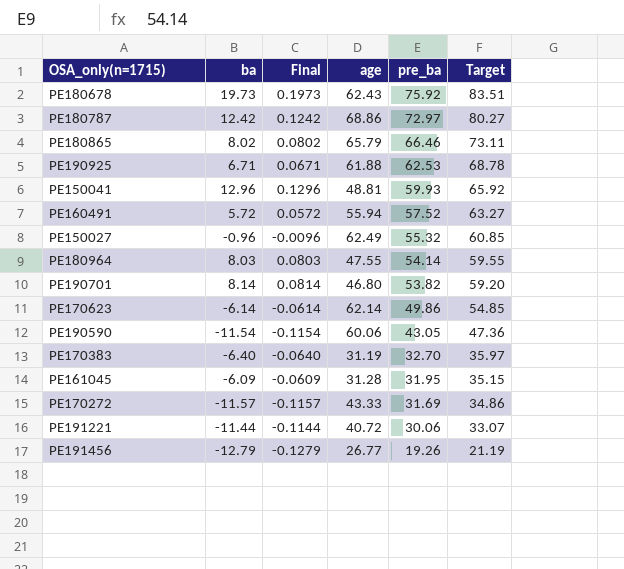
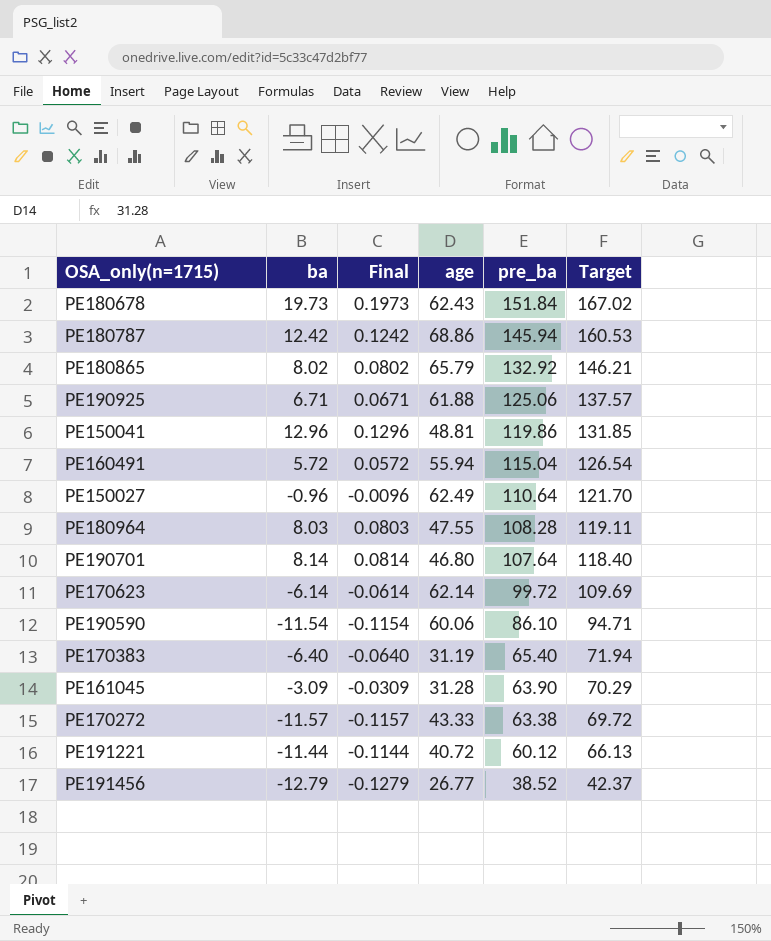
PE180678 | pre_ba: 75.92 -> 151.84
PE180678 | Target: 83.51 -> 167.02
PE180787 | pre_ba: 72.97 -> 145.94
PE180787 | Target: 80.27 -> 160.53
PE180865 | pre_ba: 66.46 -> 132.92
PE180865 | Target: 73.11 -> 146.21
PE190925 | pre_ba: 62.53 -> 125.06
PE190925 | Target: 68.78 -> 137.57
PE150041 | pre_ba: 59.93 -> 119.86
PE150041 | Target: 65.92 -> 131.85
PE160491 | pre_ba: 57.52 -> 115.04
PE160491 | Target: 63.27 -> 126.54
PE150027 | pre_ba: 55.32 -> 110.64
PE150027 | Target: 60.85 -> 121.70
PE180964 | pre_ba: 54.14 -> 108.28
PE180964 | Target: 59.55 -> 119.11
PE190701 | pre_ba: 53.82 -> 107.64
PE190701 | Target: 59.20 -> 118.40
PE170623 | pre_ba: 49.86 -> 99.72
PE170623 | Target: 54.85 -> 109.69
PE190590 | pre_ba: 43.05 -> 86.10
PE190590 | Target: 47.36 -> 94.71
PE170383 | pre_ba: 32.70 -> 65.40
PE170383 | Target: 35.97 -> 71.94
PE161045 | ba: -6.09 -> -3.09
PE161045 | Final: -0.0609 -> -0.0309
PE161045 | pre_ba: 31.95 -> 63.90
PE161045 | Target: 35.15 -> 70.29
PE170272 | pre_ba: 31.69 -> 63.38
PE170272 | Target: 34.86 -> 69.72
PE191221 | pre_ba: 30.06 -> 60.12
PE191221 | Target: 33.07 -> 66.13
PE191456 | pre_ba: 19.26 -> 38.52
PE191456 | Target: 21.19 -> 42.37

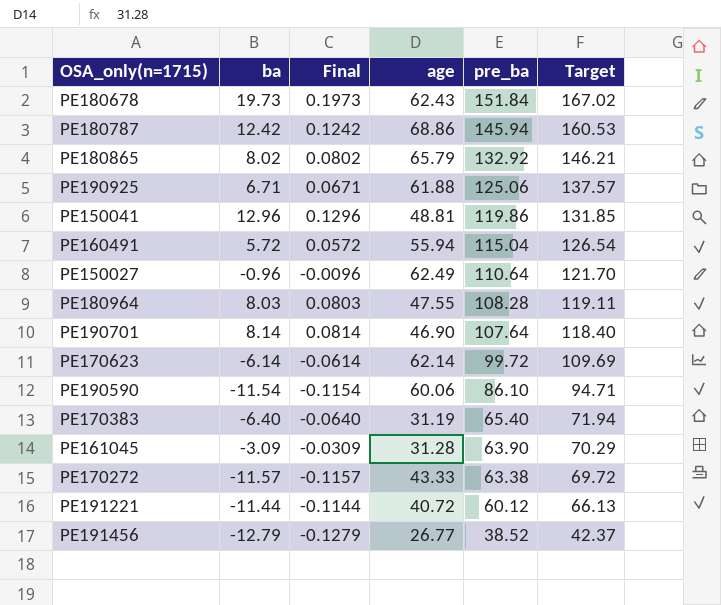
PE190701 | age: 46.80 -> 46.90

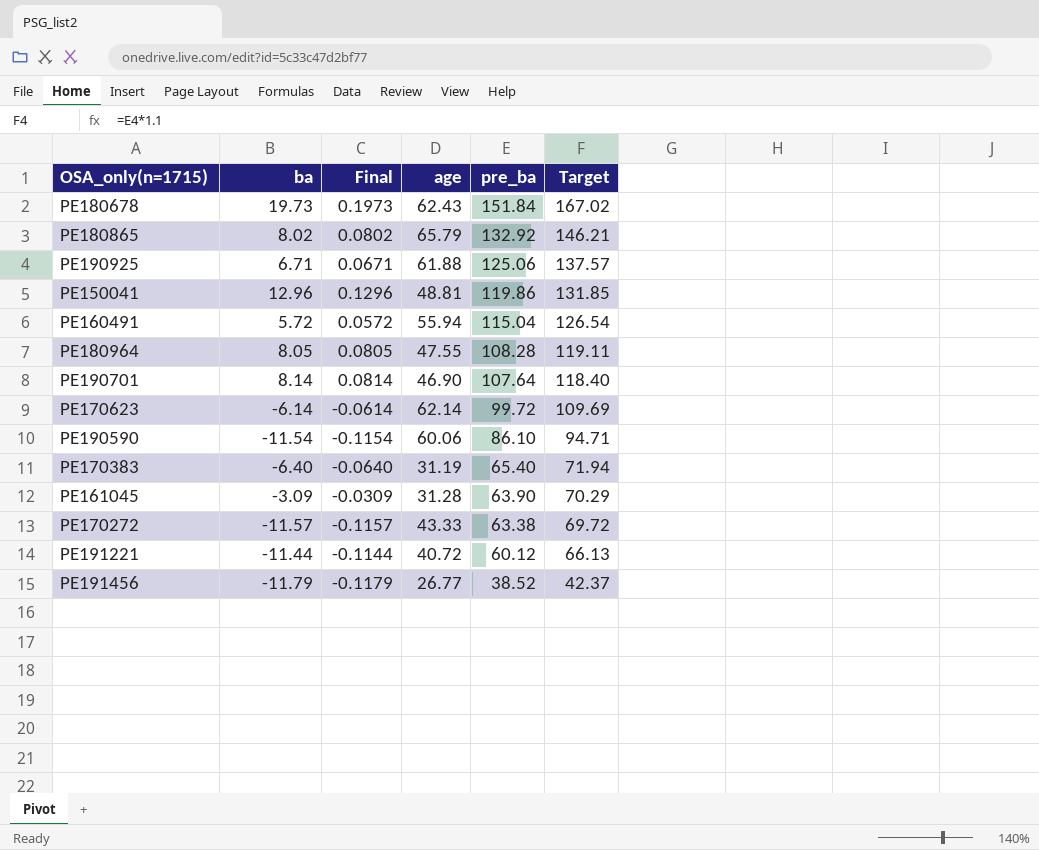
row PE180787: 12.42 | 0.1242 | 68.86 | 145.94 | 160.53 -> none
row PE150027: -0.96 | -0.0096 | 62.49 | 110.64 | 121.70 -> none
PE180964 | ba: 8.03 -> 8.05
PE180964 | Final: 0.0803 -> 0.0805
PE191456 | ba: -12.79 -> -11.79
PE191456 | Final: -0.1279 -> -0.1179

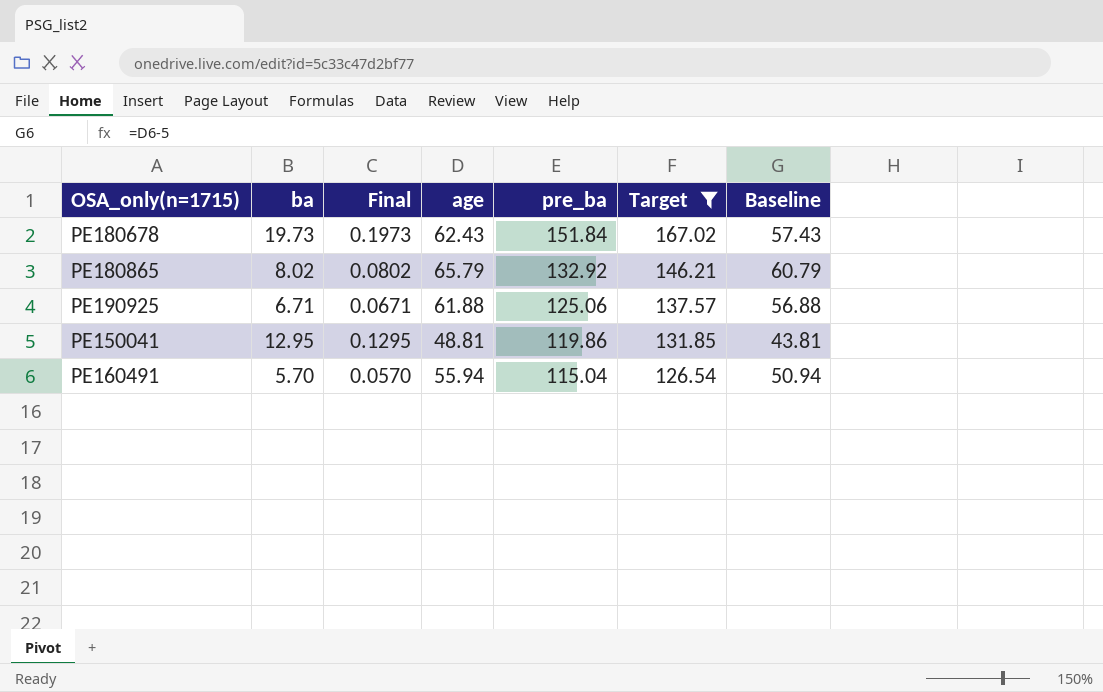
filter: none -> Target >= 126.54
column Baseline | formula: none -> [age] - 5
PE150041 | ba: 12.96 -> 12.95
PE150041 | Final: 0.1296 -> 0.1295
PE160491 | ba: 5.72 -> 5.70
PE160491 | Final: 0.0572 -> 0.0570

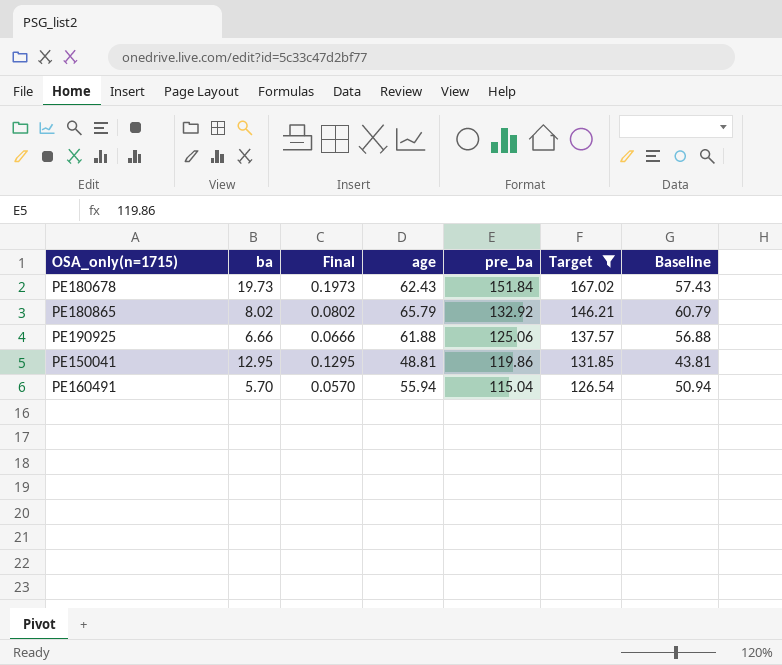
PE190925 | ba: 6.71 -> 6.66
PE190925 | Final: 0.0671 -> 0.0666

